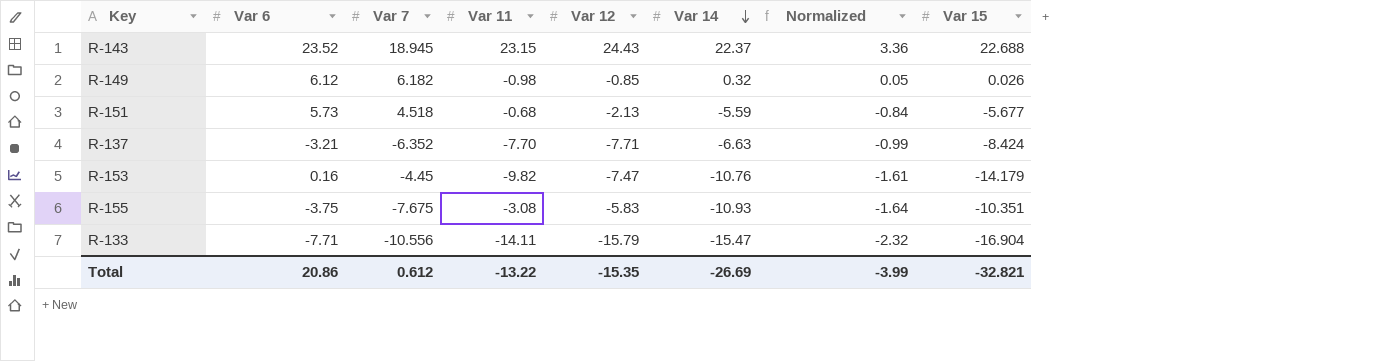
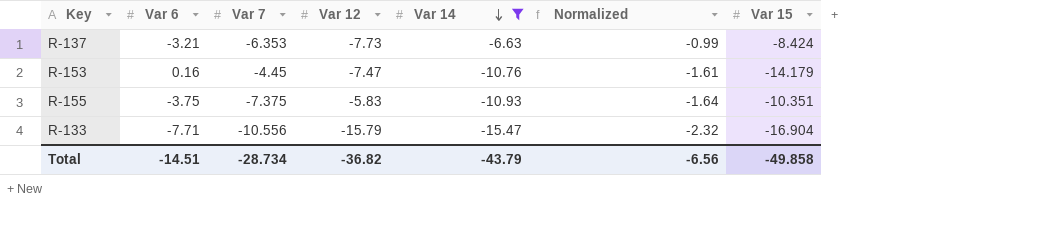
filter: none -> Var 14 <= -6.63
column Var 11 | position: 4 -> none
R-137 | Var 7: -6.352 -> -6.353
R-137 | Var 12: -7.71 -> -7.73
R-155 | Var 7: -7.675 -> -7.375
Total | Var 6: 20.86 -> -14.51
Total | Var 7: 0.612 -> -28.734
Total | Var 12: -15.35 -> -36.82
Total | Var 14: -26.69 -> -43.79
Total | Normalized: -3.99 -> -6.56
Total | Var 15: -32.821 -> -49.858

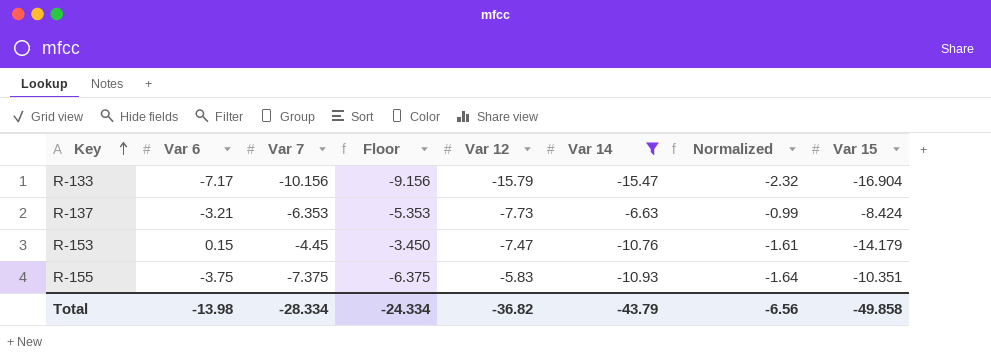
row order: Var 14 descending -> Key ascending
column Floor | formula: none -> [Var 7] + 1
R-133 | Var 6: -7.71 -> -7.17
R-133 | Var 7: -10.556 -> -10.156
R-153 | Var 6: 0.16 -> 0.15
Total | Var 6: -14.51 -> -13.98
Total | Var 7: -28.734 -> -28.334

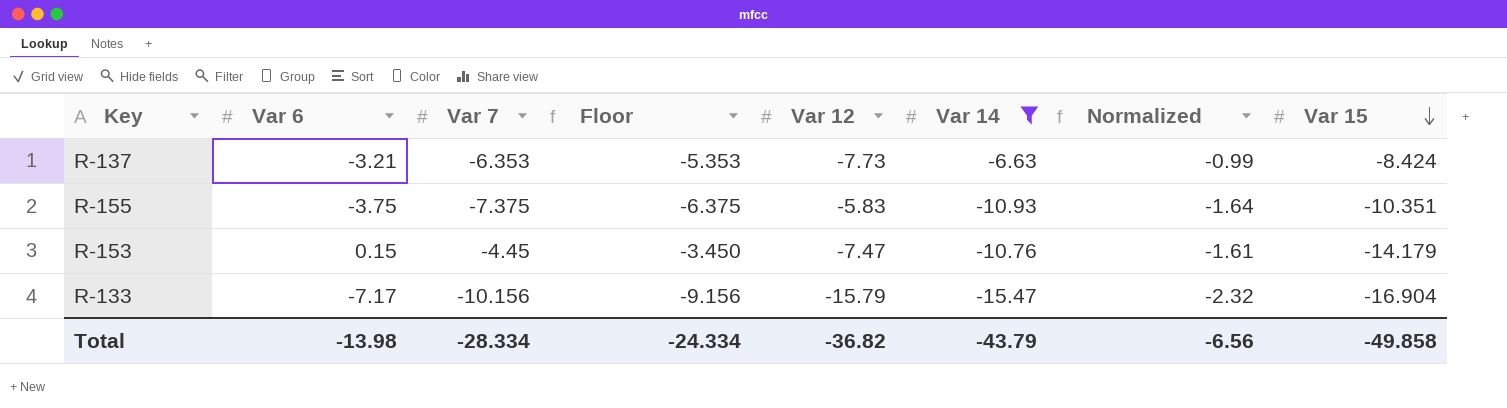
row order: Key ascending -> Var 15 descending

